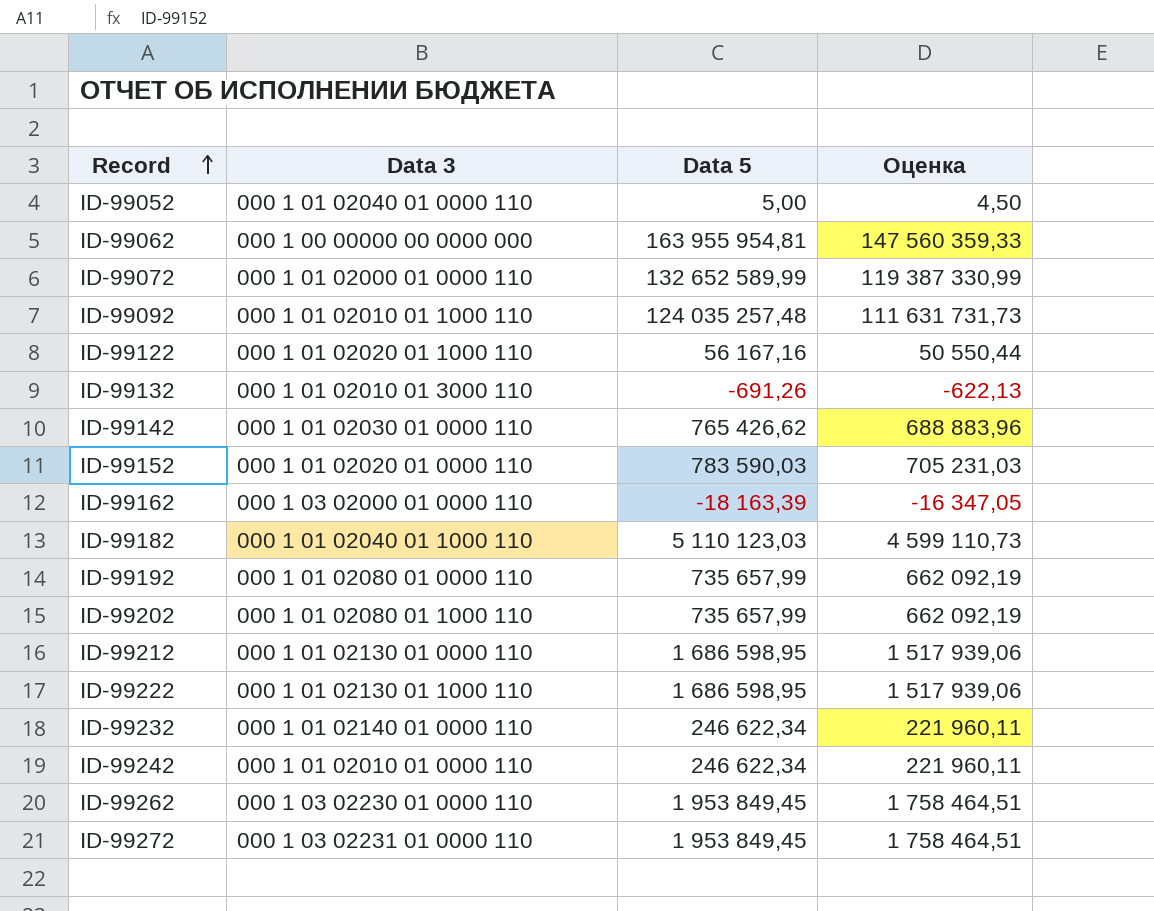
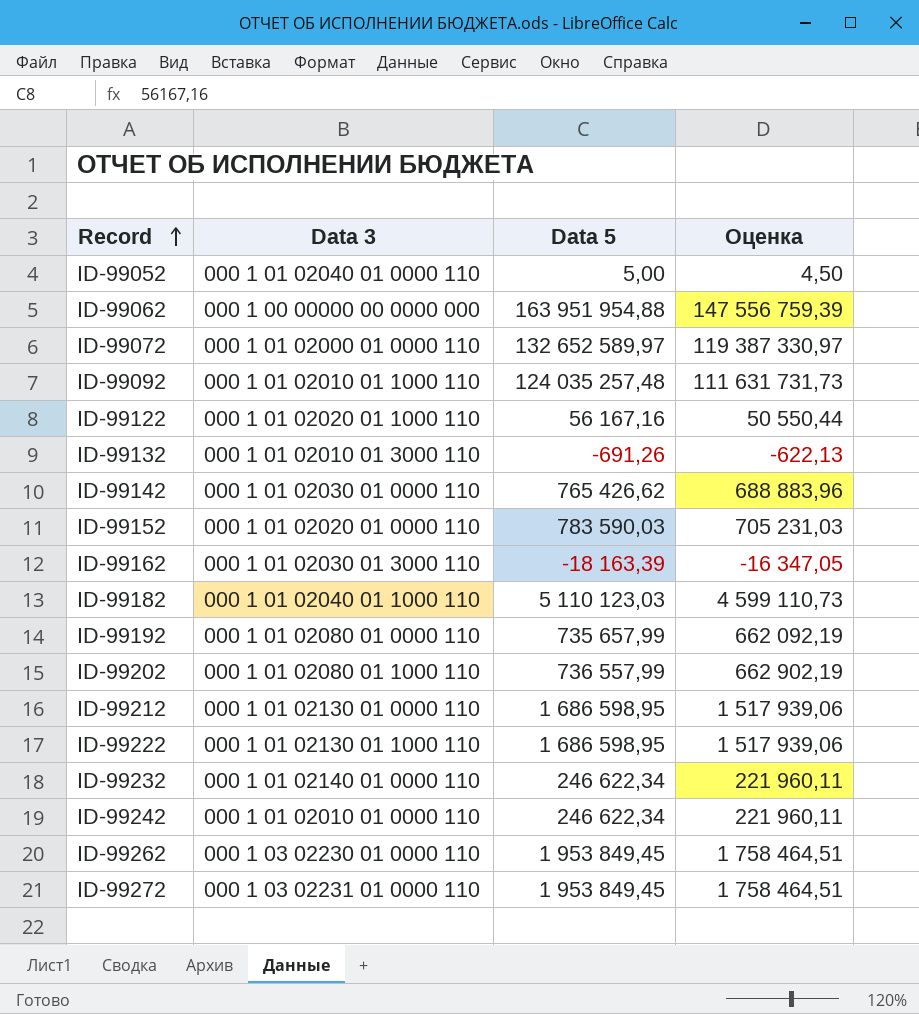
ID-99062 | Data 5: 163 955 954,81 -> 163 951 954,88
ID-99062 | Оценка: 147 560 359,33 -> 147 556 759,39
ID-99072 | Data 5: 132 652 589,99 -> 132 652 589,97
ID-99072 | Оценка: 119 387 330,99 -> 119 387 330,97
ID-99162 | Data 3: 000 1 03 02000 01 0000 110 -> 000 1 01 02030 01 3000 110
ID-99202 | Data 5: 735 657,99 -> 736 557,99
ID-99202 | Оценка: 662 092,19 -> 662 902,19

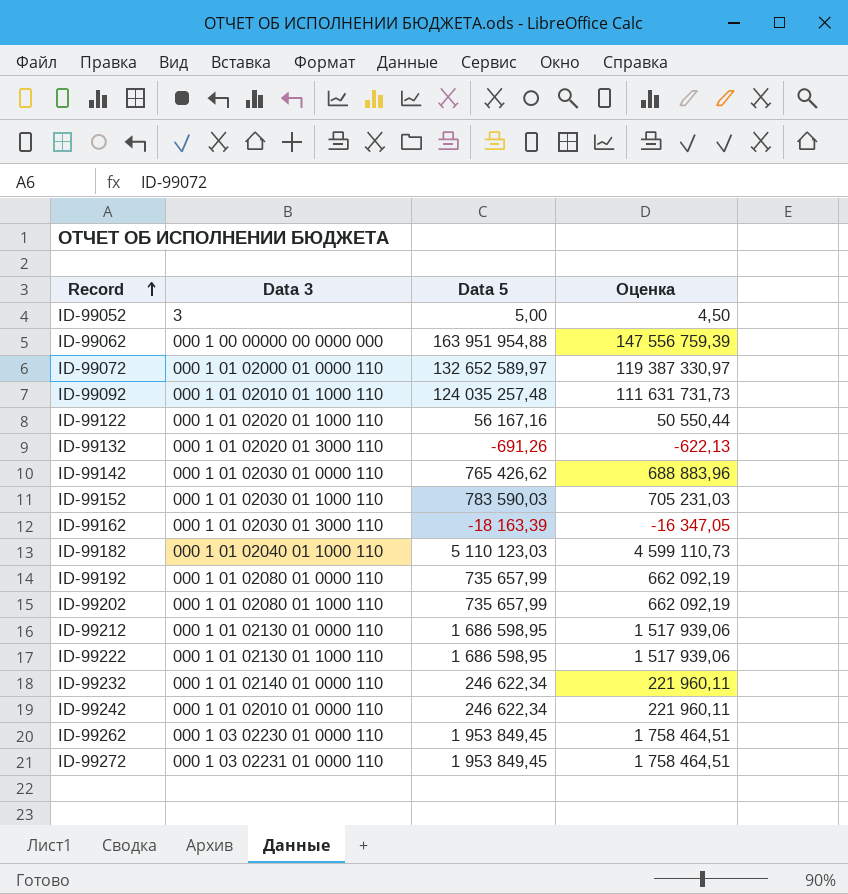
ID-99052 | Data 3: 000 1 01 02040 01 0000 110 -> 3
ID-99132 | Data 3: 000 1 01 02010 01 3000 110 -> 000 1 01 02020 01 3000 110
ID-99152 | Data 3: 000 1 01 02020 01 0000 110 -> 000 1 01 02030 01 1000 110
ID-99202 | Data 5: 736 557,99 -> 735 657,99
ID-99202 | Оценка: 662 902,19 -> 662 092,19

